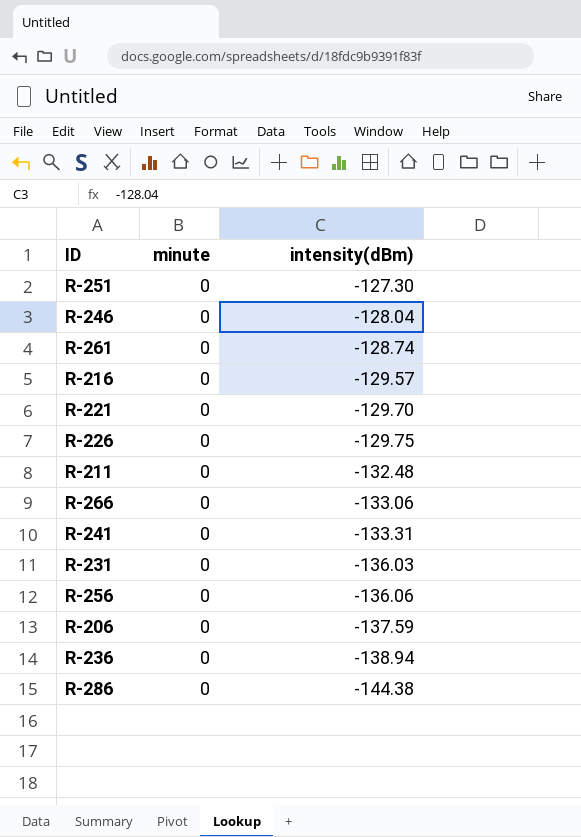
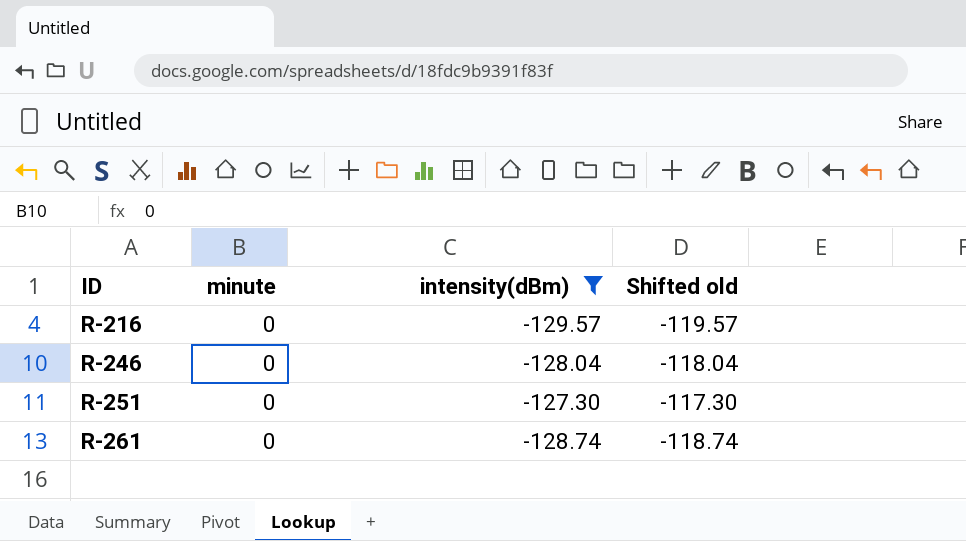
filter: none -> intensity(dBm) >= -129.57
row order: intensity(dBm) descending -> ID ascending
column Shifted old | formula: none -> [intensity(dBm)] + 10

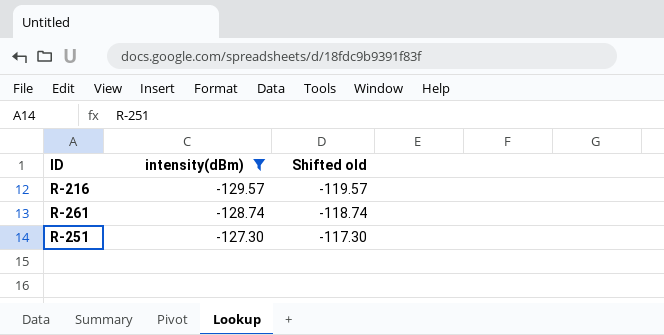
row order: ID ascending -> intensity(dBm) ascending
column minute | position: 2 -> none
row R-246: 0 | -128.04 | -118.04 -> none

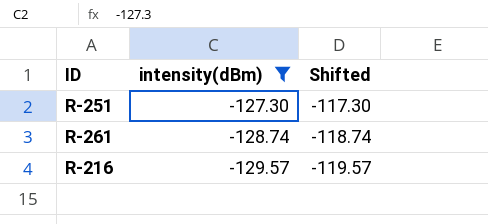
row order: intensity(dBm) ascending -> intensity(dBm) descending
column name: Shifted old -> Shifted

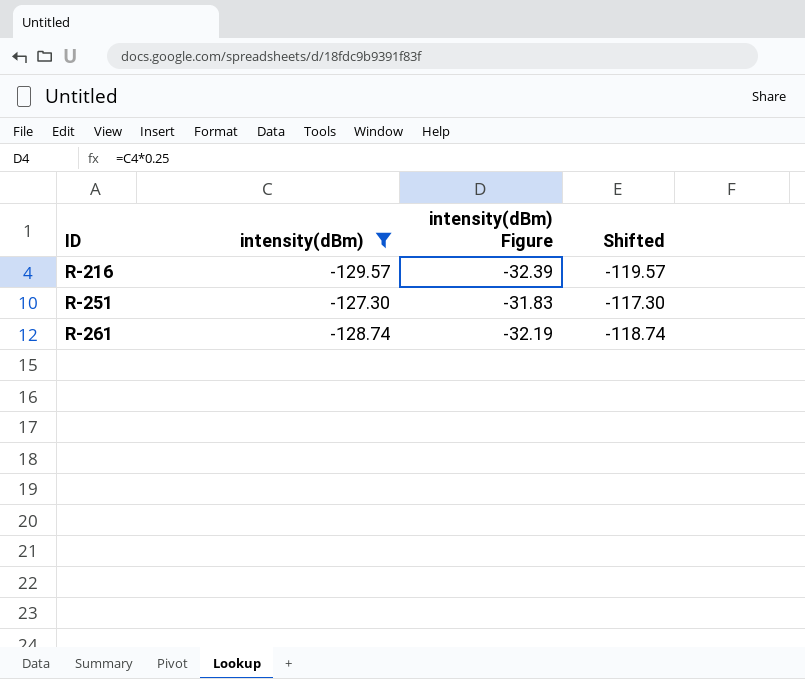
row order: intensity(dBm) descending -> ID ascending
column intensity(dBm) Figure | formula: none -> [intensity(dBm)] * 0.25

